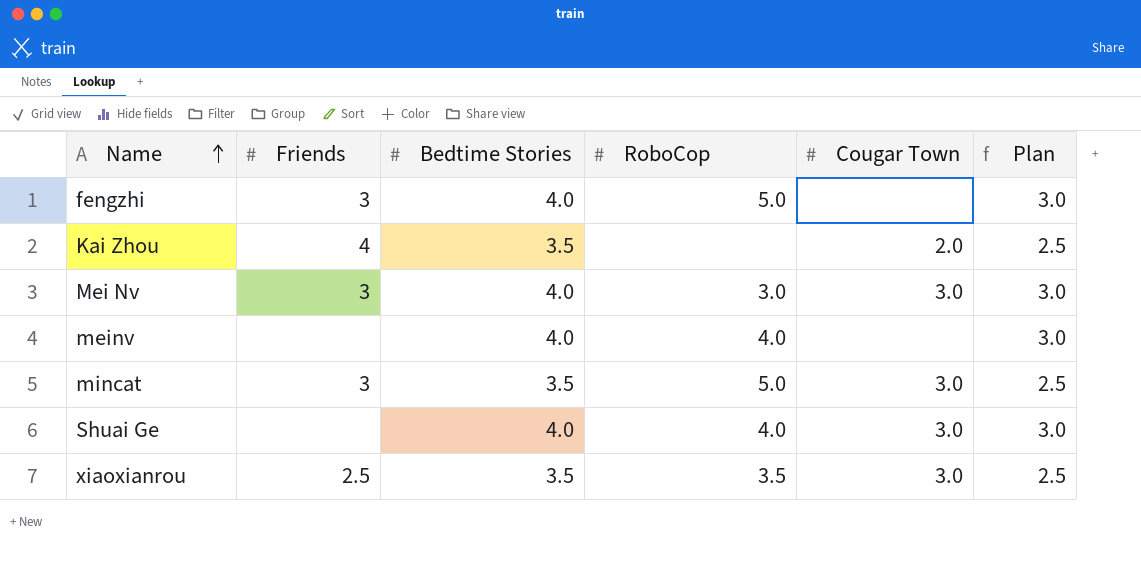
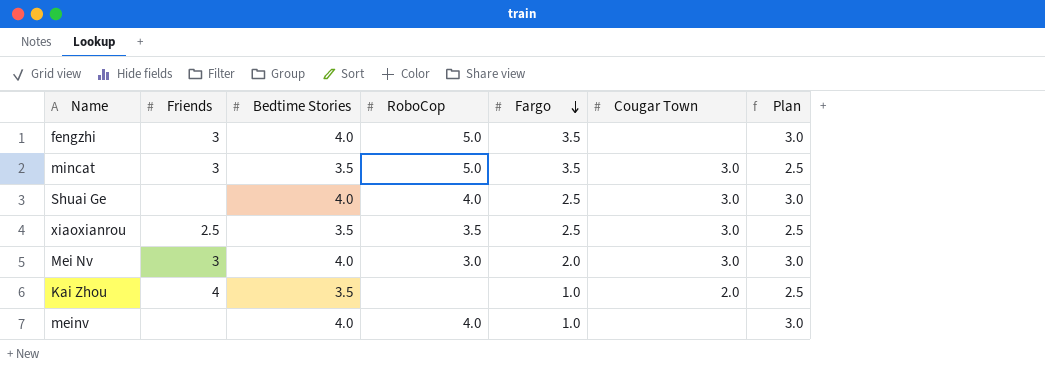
row order: Name ascending -> Fargo descending
column Fargo | position: none -> 5

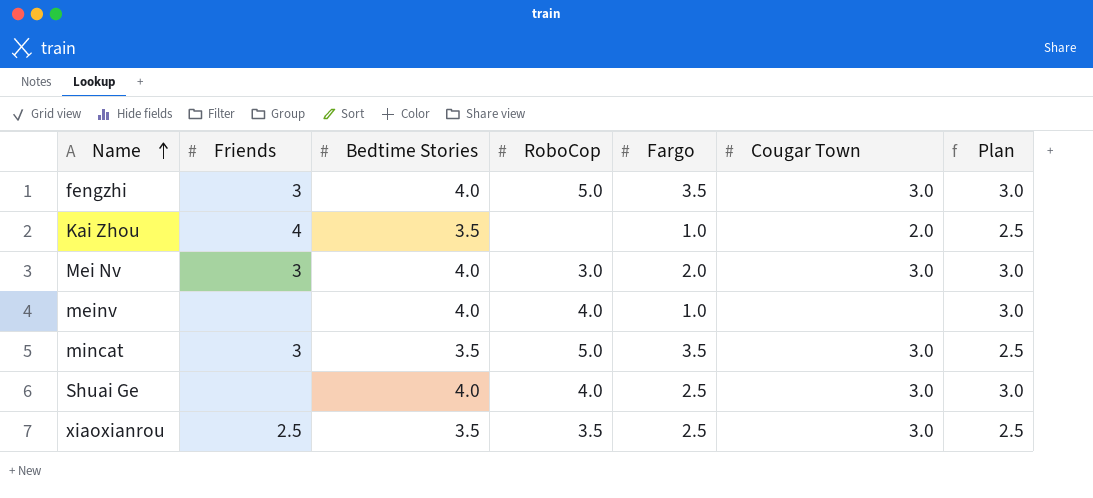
row order: Fargo descending -> Name ascending
fengzhi | Cougar Town: none -> 3.0

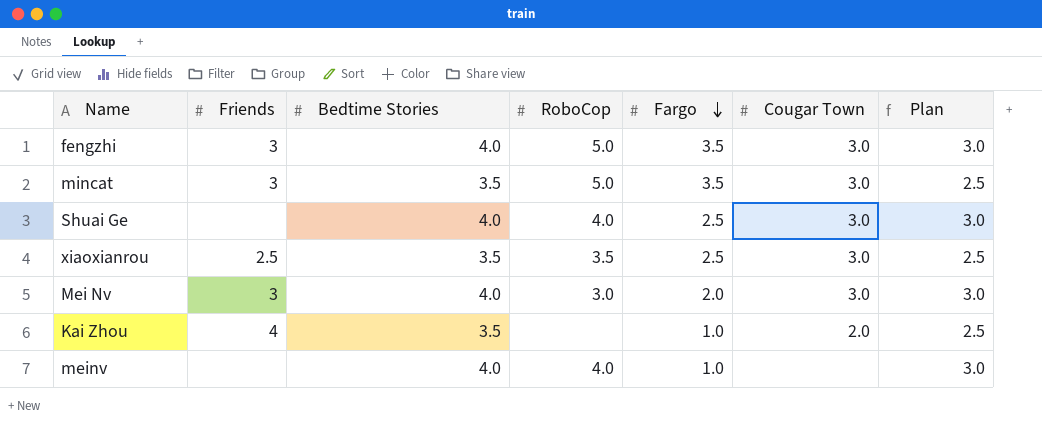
row order: Name ascending -> Fargo descending

